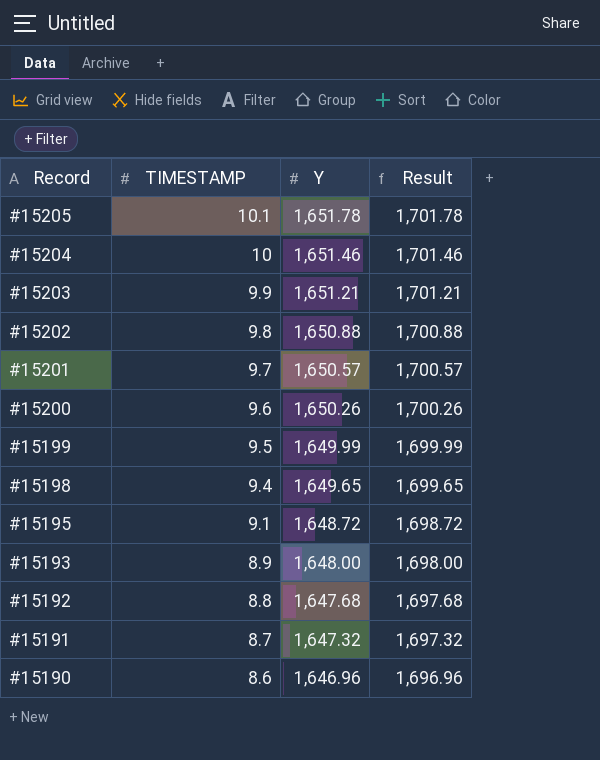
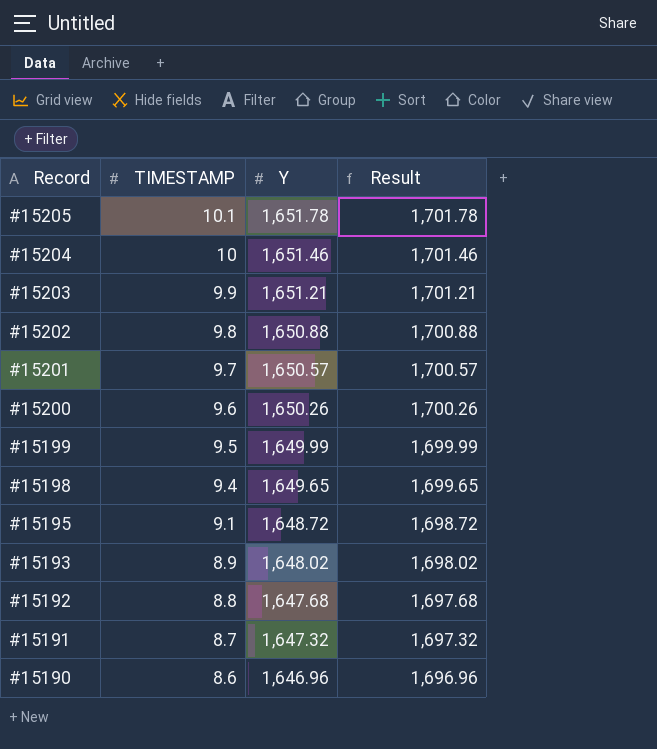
#15193 | Y: 1,648.00 -> 1,648.02
#15193 | Result: 1,698.00 -> 1,698.02

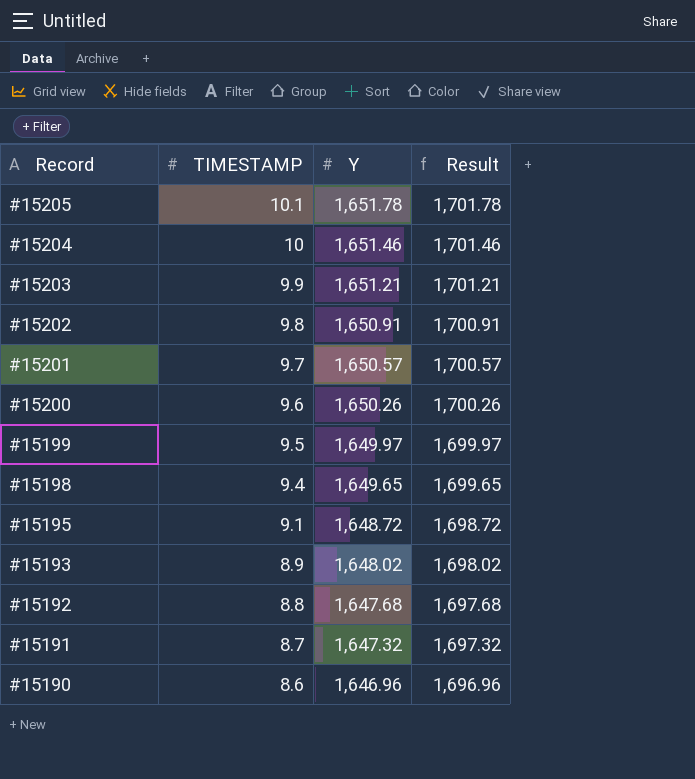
#15202 | Y: 1,650.88 -> 1,650.91
#15202 | Result: 1,700.88 -> 1,700.91
#15199 | Y: 1,649.99 -> 1,649.97
#15199 | Result: 1,699.99 -> 1,699.97

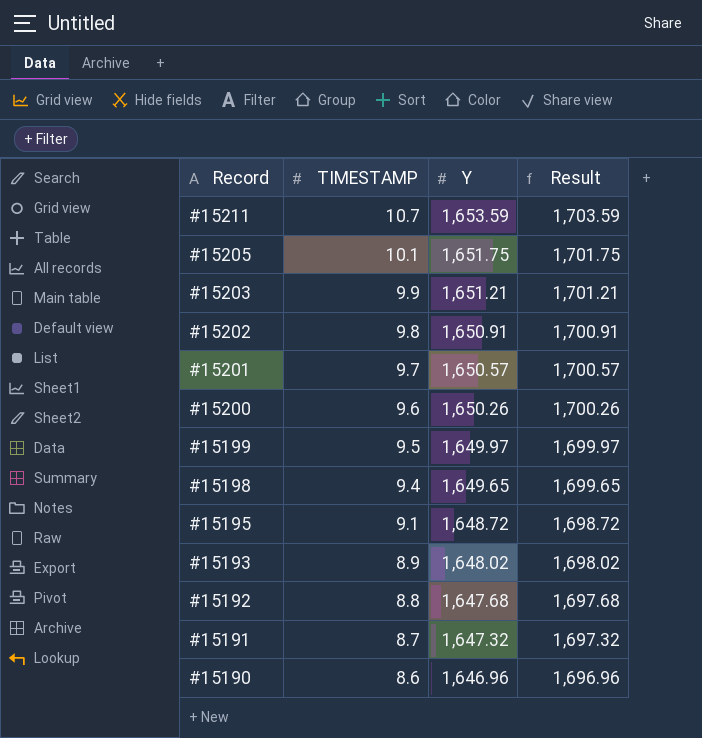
row #15204: 10 | 1,651.46 | 1,701.46 -> none
row #15211: none -> 10.7 | 1,653.59 | 1,703.59
#15205 | Y: 1,651.78 -> 1,651.75
#15205 | Result: 1,701.78 -> 1,701.75

